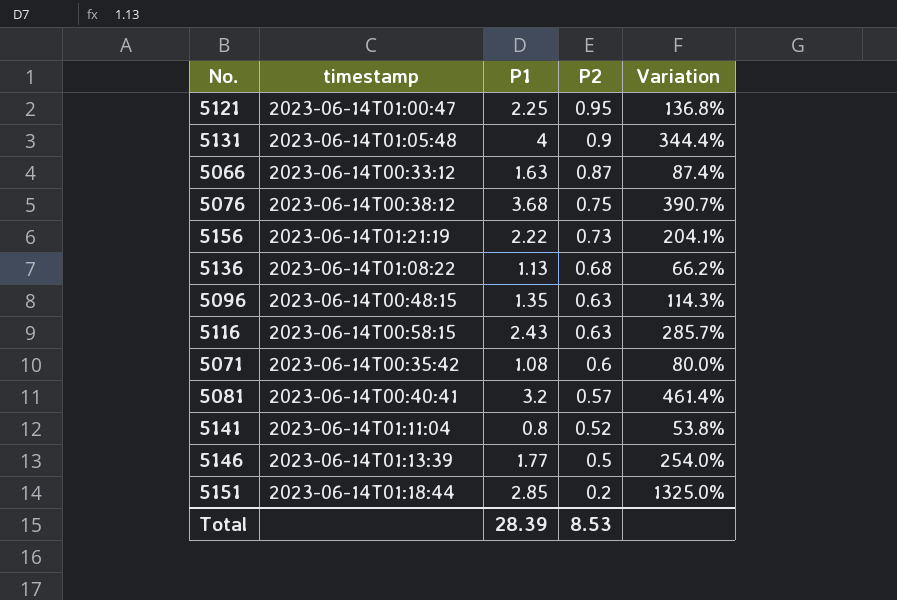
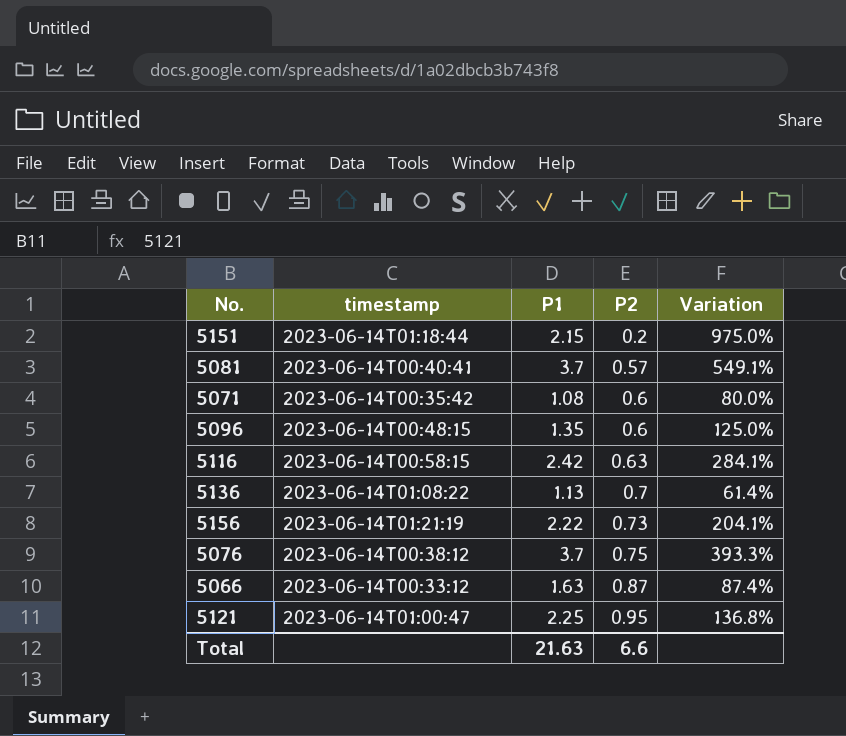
row order: P2 descending -> P2 ascending
row 5131: 2023-06-14T01:05:48 | 4 | 0.9 | 344.4% -> none
row 5141: 2023-06-14T01:11:04 | 0.8 | 0.52 | 53.8% -> none
row 5146: 2023-06-14T01:13:39 | 1.77 | 0.5 | 254.0% -> none
5151 | P1: 2.85 -> 2.15
5151 | Variation: 1325.0% -> 975.0%
5081 | P1: 3.2 -> 3.7
5081 | Variation: 461.4% -> 549.1%
5096 | P2: 0.63 -> 0.6
5096 | Variation: 114.3% -> 125.0%
5116 | P1: 2.43 -> 2.42
5116 | Variation: 285.7% -> 284.1%
5136 | P2: 0.68 -> 0.7
5136 | Variation: 66.2% -> 61.4%
5076 | P1: 3.68 -> 3.7
5076 | Variation: 390.7% -> 393.3%
Total | P1: 28.39 -> 21.63
Total | P2: 8.53 -> 6.6

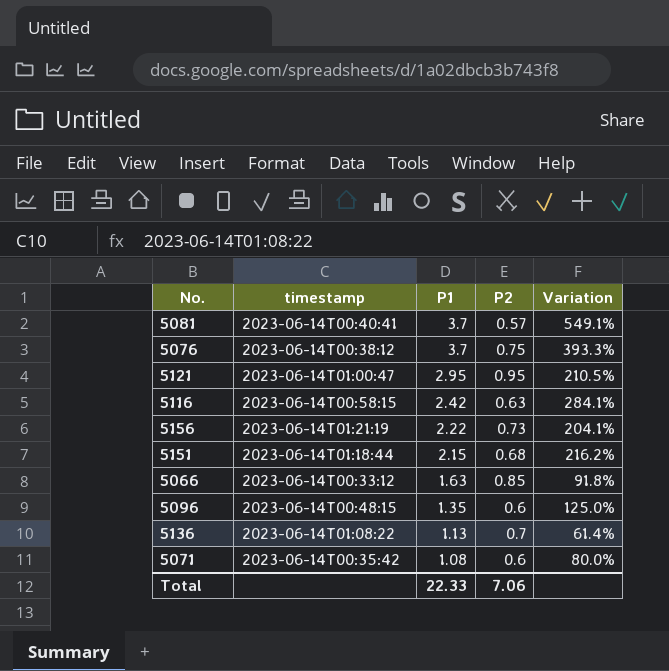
row order: P2 ascending -> P1 descending
5121 | P1: 2.25 -> 2.95
5121 | Variation: 136.8% -> 210.5%
5151 | P2: 0.2 -> 0.68
5151 | Variation: 975.0% -> 216.2%
5066 | P2: 0.87 -> 0.85
5066 | Variation: 87.4% -> 91.8%
Total | P1: 21.63 -> 22.33
Total | P2: 6.6 -> 7.06

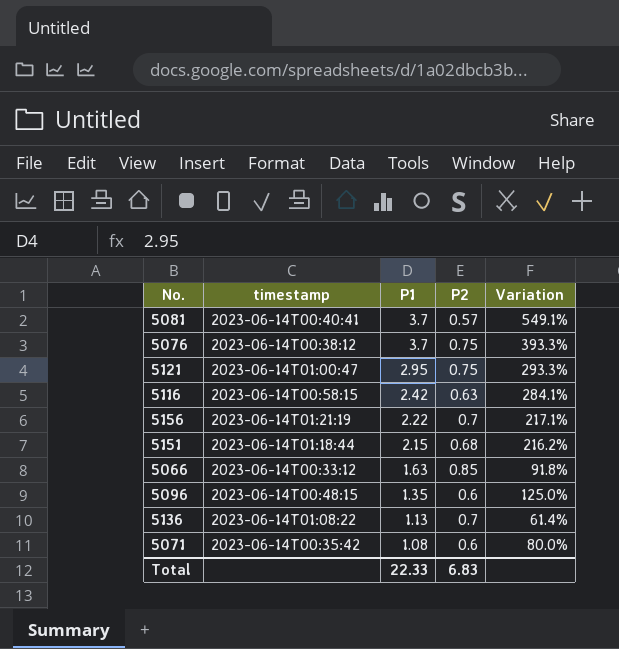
5121 | P2: 0.95 -> 0.75
5121 | Variation: 210.5% -> 293.3%
5156 | P2: 0.73 -> 0.7
5156 | Variation: 204.1% -> 217.1%
Total | P2: 7.06 -> 6.83

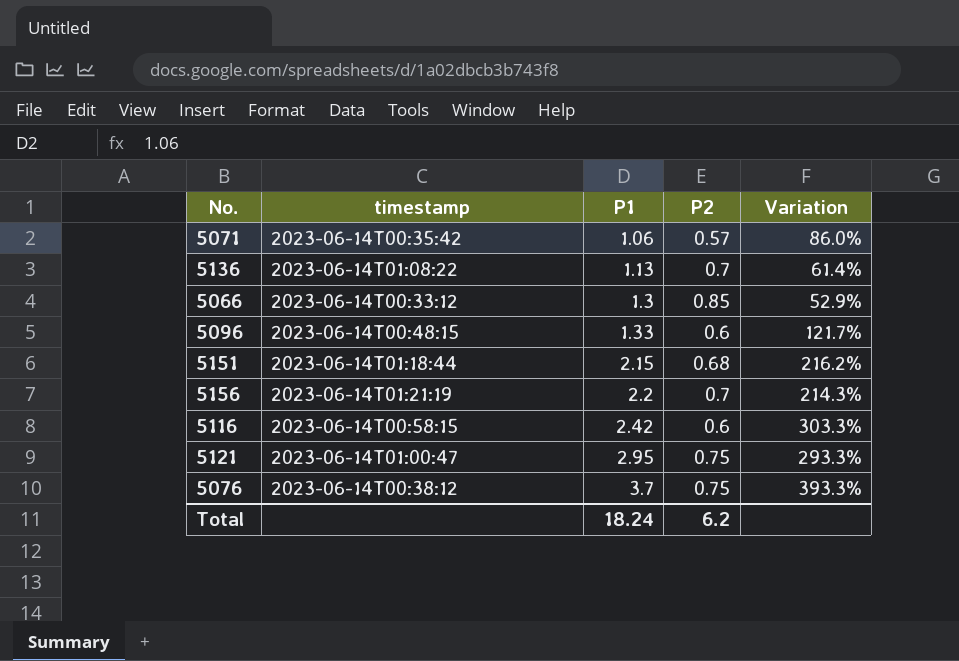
row order: P1 descending -> P1 ascending
row 5081: 2023-06-14T00:40:41 | 3.7 | 0.57 | 549.1% -> none
5071 | P1: 1.08 -> 1.06
5071 | P2: 0.6 -> 0.57
5071 | Variation: 80.0% -> 86.0%
5066 | P1: 1.63 -> 1.3
5066 | Variation: 91.8% -> 52.9%
5096 | P1: 1.35 -> 1.33
5096 | Variation: 125.0% -> 121.7%
5156 | P1: 2.22 -> 2.2
5156 | Variation: 217.1% -> 214.3%
5116 | P2: 0.63 -> 0.6
5116 | Variation: 284.1% -> 303.3%
Total | P1: 22.33 -> 18.24
Total | P2: 6.83 -> 6.2

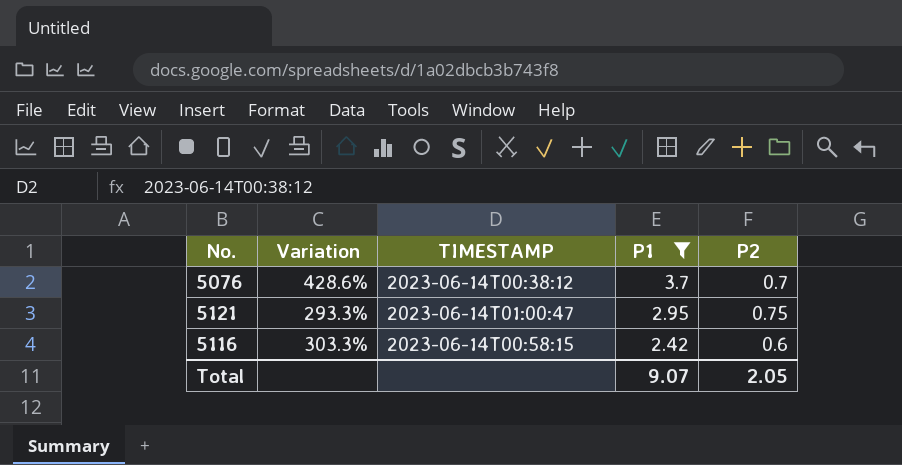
filter: none -> P1 >= 2.42
row order: P1 ascending -> P1 descending
column Variation | position: 5 -> 2
column name: timestamp -> TIMESTAMP
5076 | Variation: 393.3% -> 428.6%
5076 | P2: 0.75 -> 0.7
Total | P1: 18.24 -> 9.07
Total | P2: 6.2 -> 2.05

